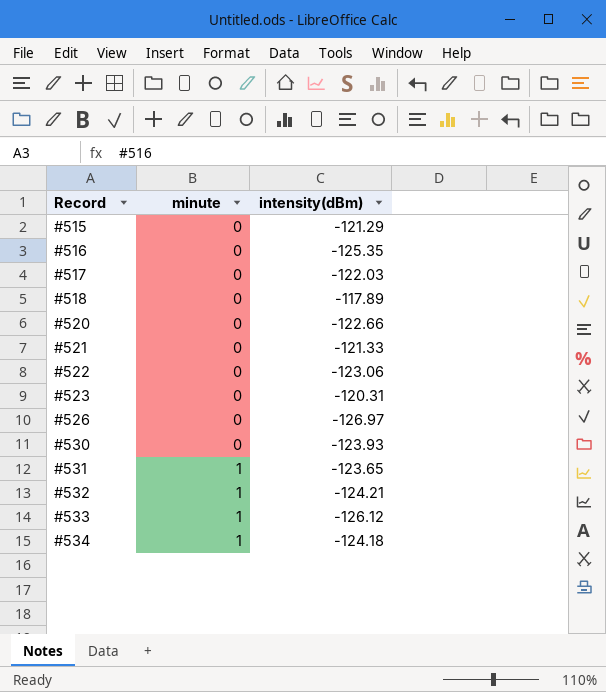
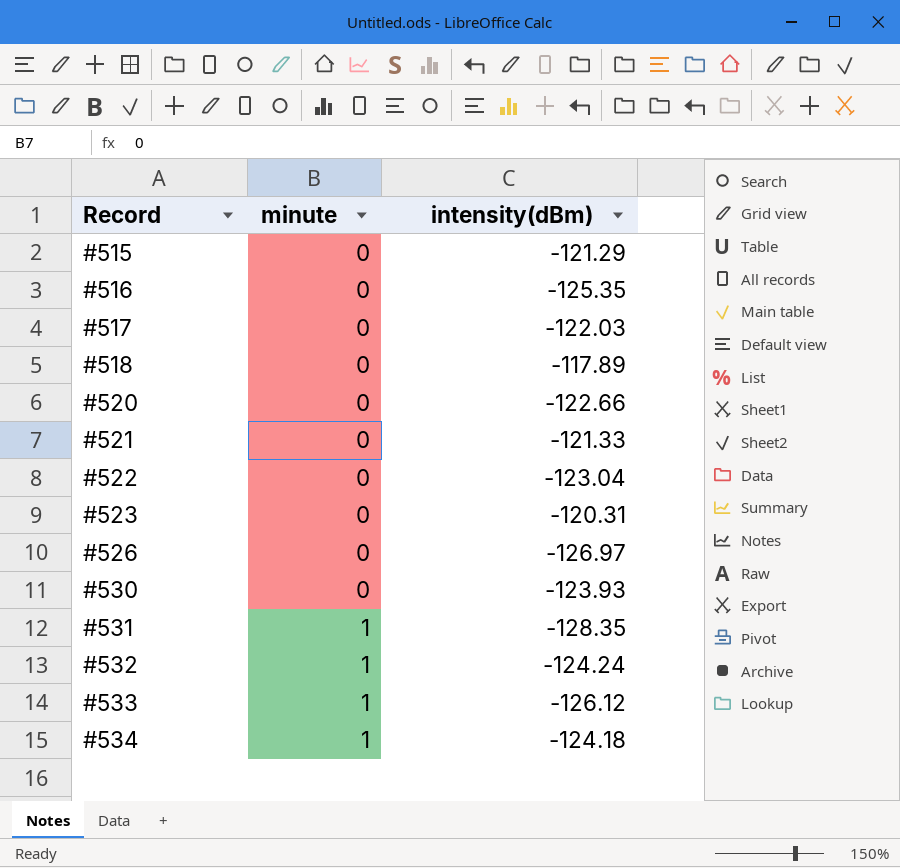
#522 | intensity(dBm): -123.06 -> -123.04
#531 | intensity(dBm): -123.65 -> -128.35
#532 | intensity(dBm): -124.21 -> -124.24

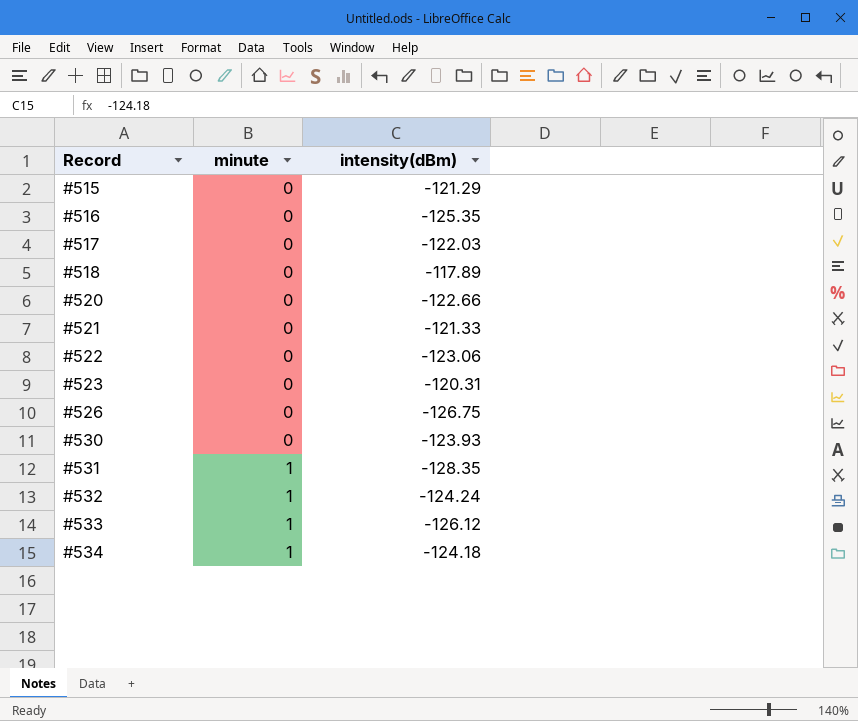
#522 | intensity(dBm): -123.04 -> -123.06
#526 | intensity(dBm): -126.97 -> -126.75

